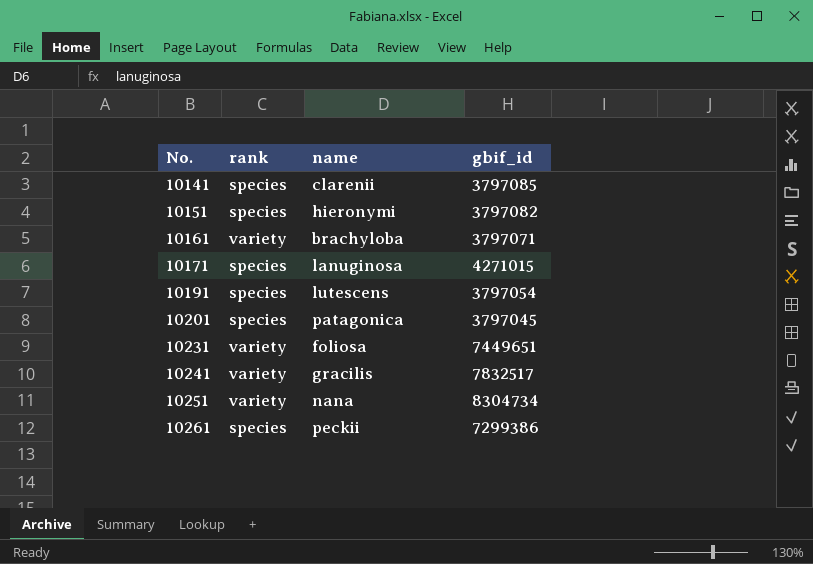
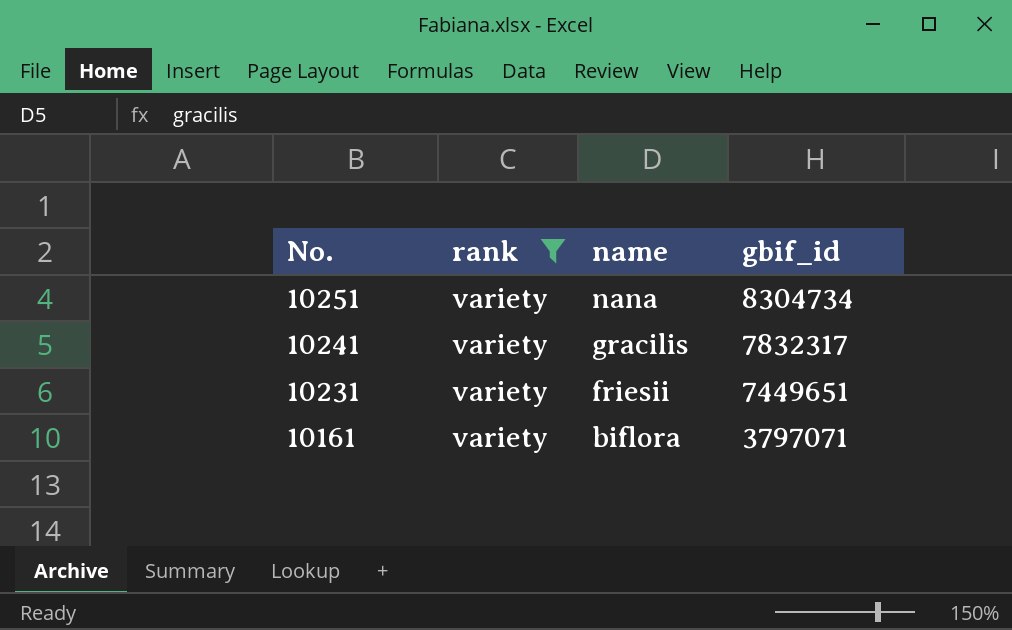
filter: none -> rank = variety
row order: No. ascending -> No. descending
10241 | gbif_id: 7832517 -> 7832317
10231 | name: foliosa -> friesii
10161 | name: brachyloba -> biflora

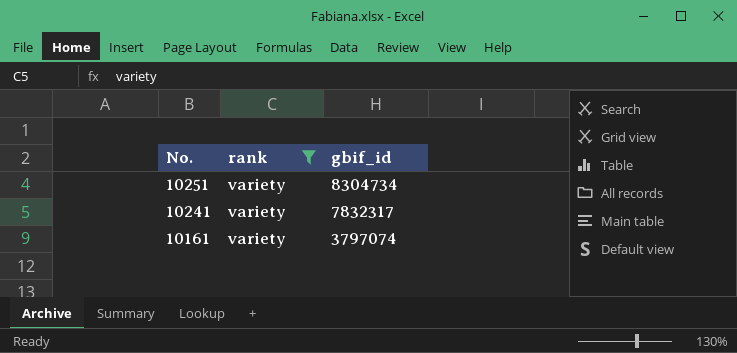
column name | position: 3 -> none
row 10231: variety | friesii | 7449651 -> none
10161 | gbif_id: 3797071 -> 3797074

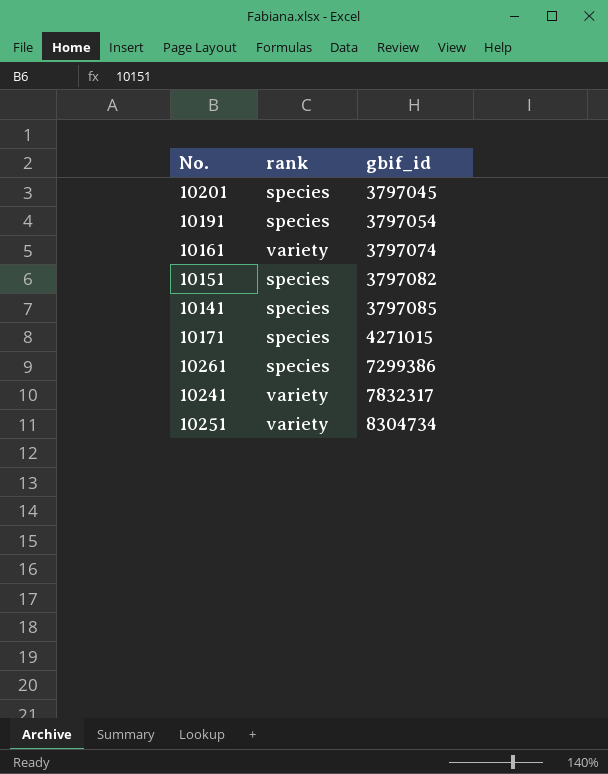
filter: rank = variety -> none
row order: No. descending -> gbif_id ascending

